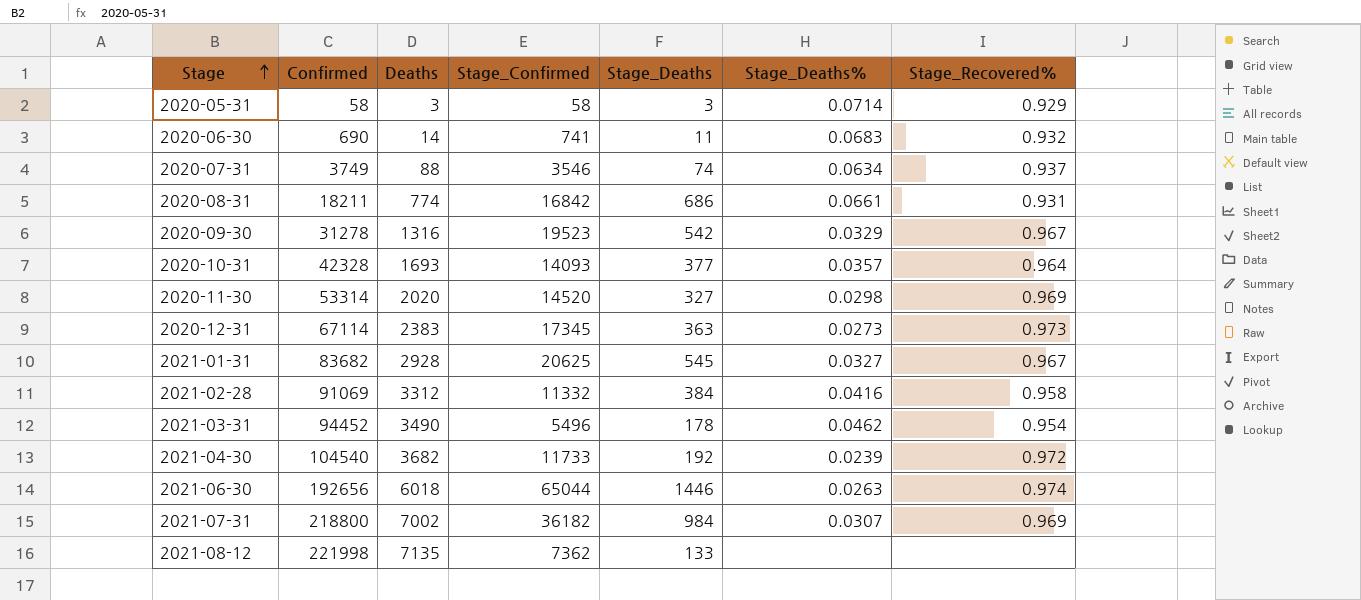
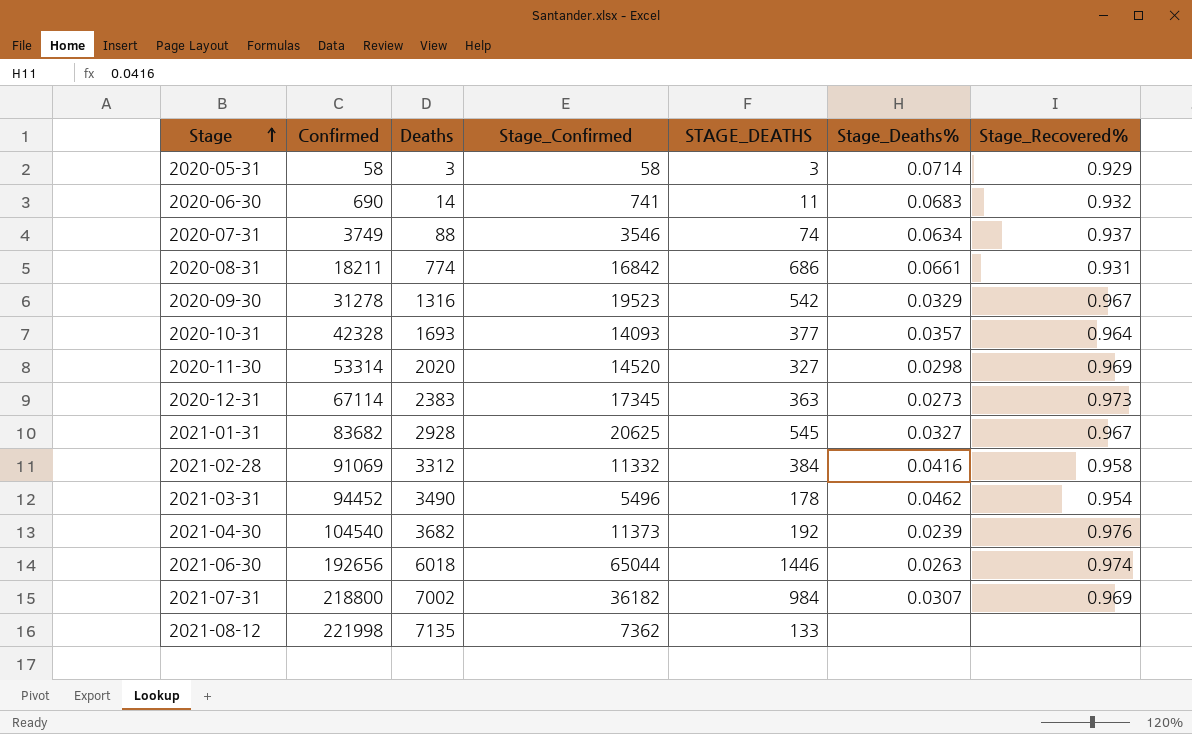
column name: Stage_Deaths -> STAGE_DEATHS
2021-04-30 | Stage_Confirmed: 11733 -> 11373
2021-04-30 | Stage_Recovered%: 0.972 -> 0.976

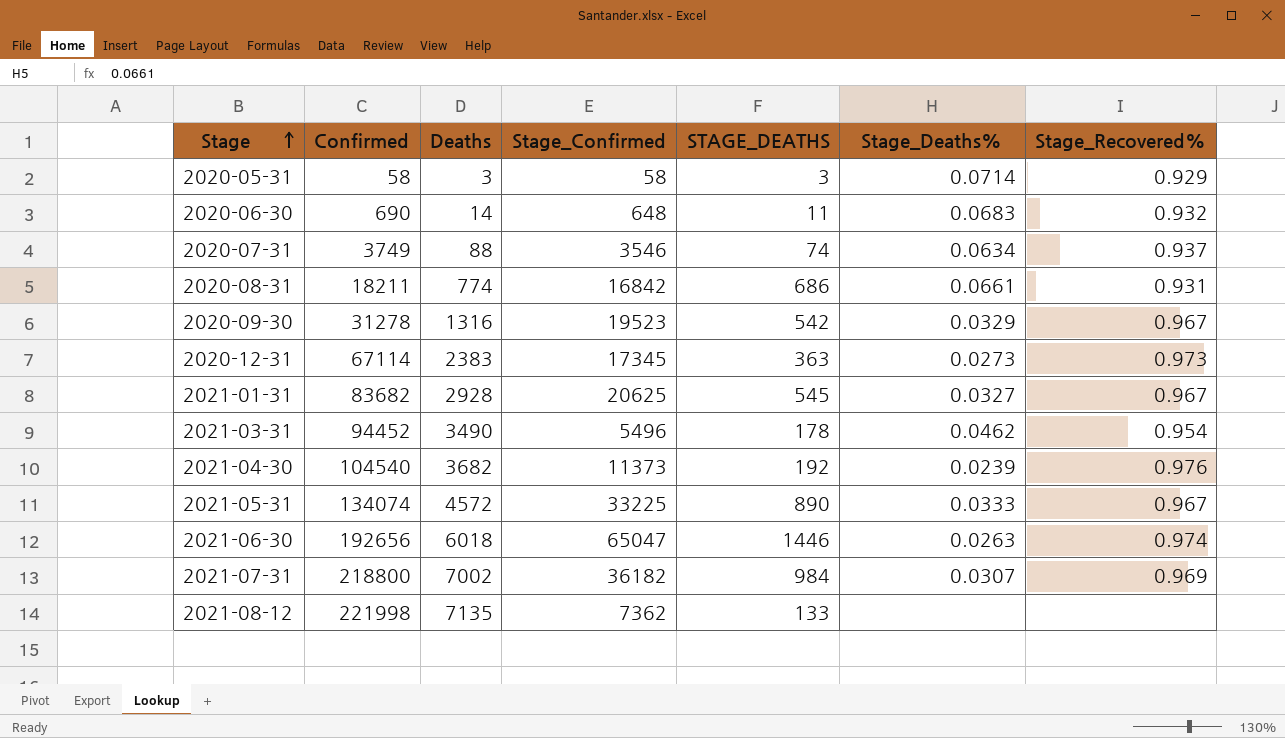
row 2020-10-31: 42328 | 1693 | 14093 | 377 | 0.0357 | 0.964 -> none
row 2020-11-30: 53314 | 2020 | 14520 | 327 | 0.0298 | 0.969 -> none
row 2021-02-28: 91069 | 3312 | 11332 | 384 | 0.0416 | 0.958 -> none
2020-06-30 | Stage_Confirmed: 741 -> 648
row 2021-05-31: none -> 134074 | 4572 | 33225 | 890 | 0.0333 | 0.967
2021-06-30 | Stage_Confirmed: 65044 -> 65047

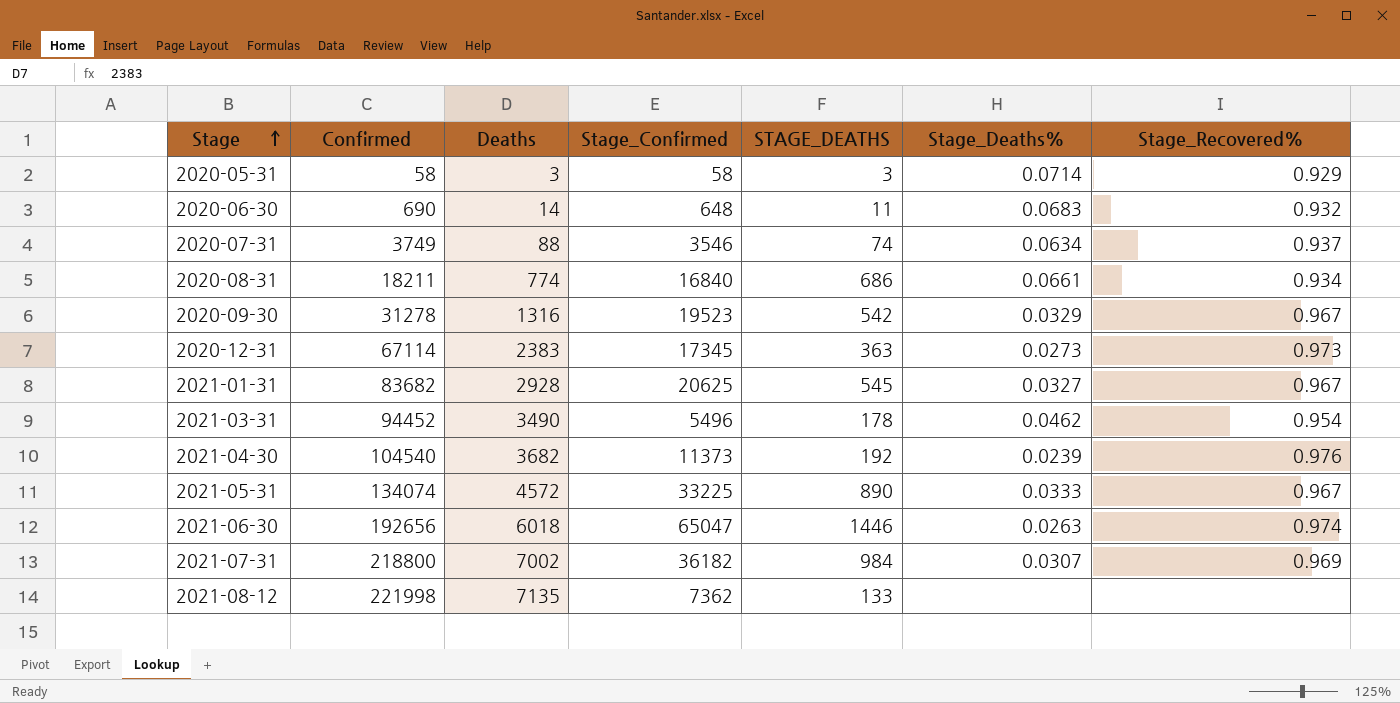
2020-08-31 | Stage_Confirmed: 16842 -> 16840
2020-08-31 | Stage_Recovered%: 0.931 -> 0.934

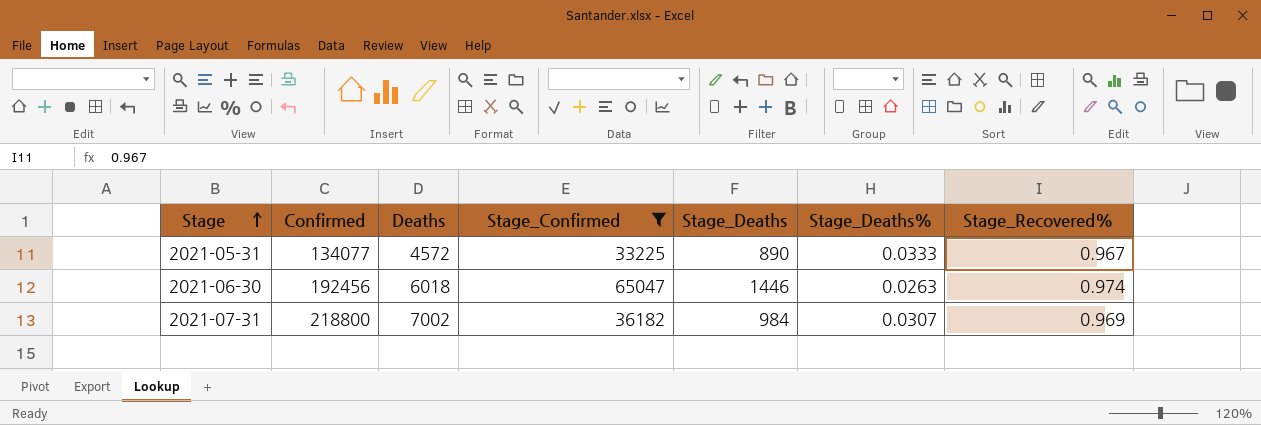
filter: none -> Stage_Confirmed >= 33225
column name: STAGE_DEATHS -> Stage_Deaths
2021-05-31 | Confirmed: 134074 -> 134077
2021-06-30 | Confirmed: 192656 -> 192456

